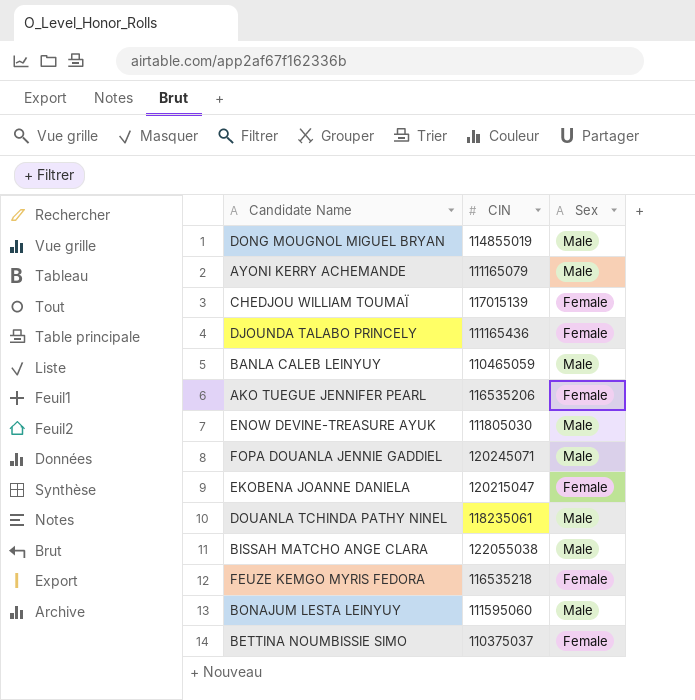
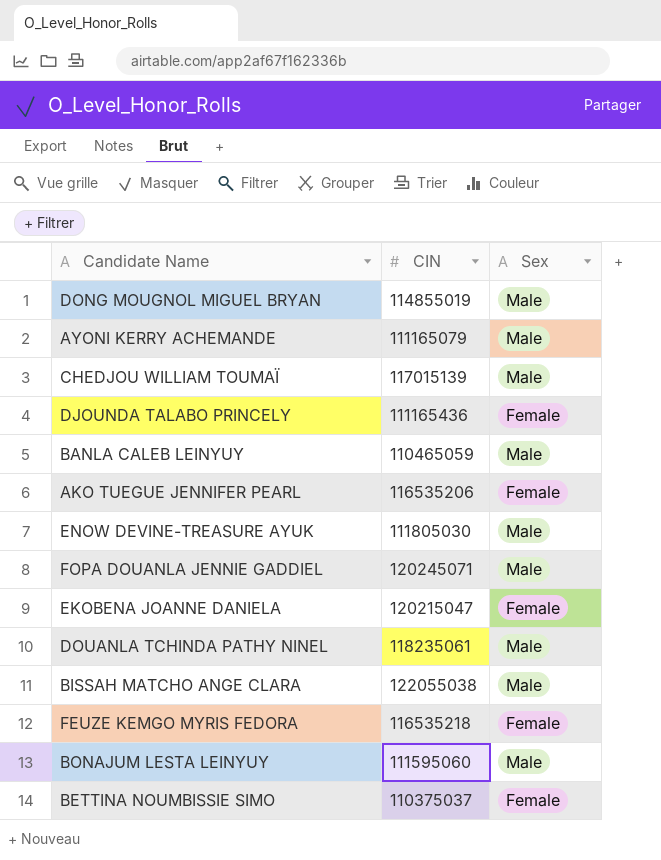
CHEDJOU WILLIAM TOUMAÏ | Sex: Female -> Male

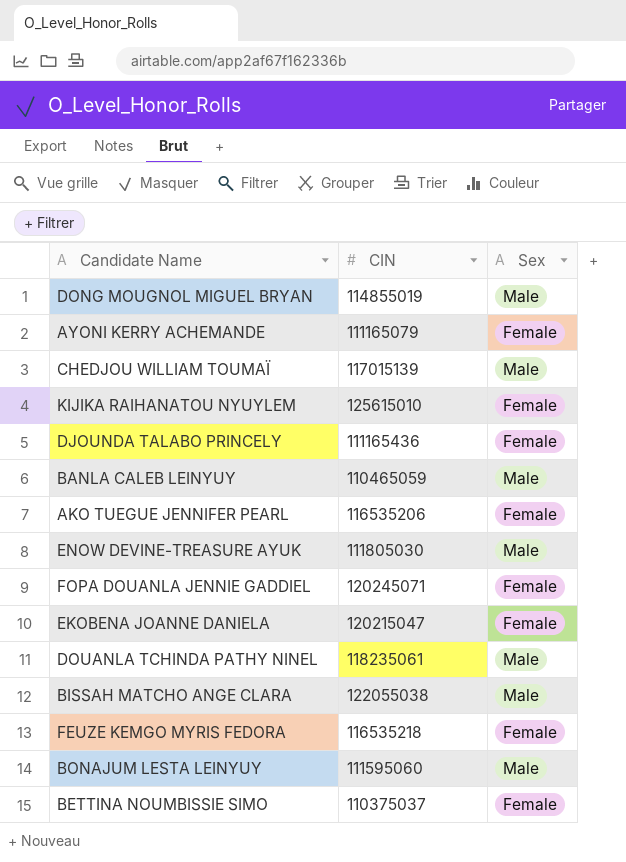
AYONI KERRY ACHEMANDE | Sex: Male -> Female
row KIJIKA RAIHANATOU NYUYLEM: none -> 125615010 | Female
FOPA DOUANLA JENNIE GADDIEL | Sex: Male -> Female

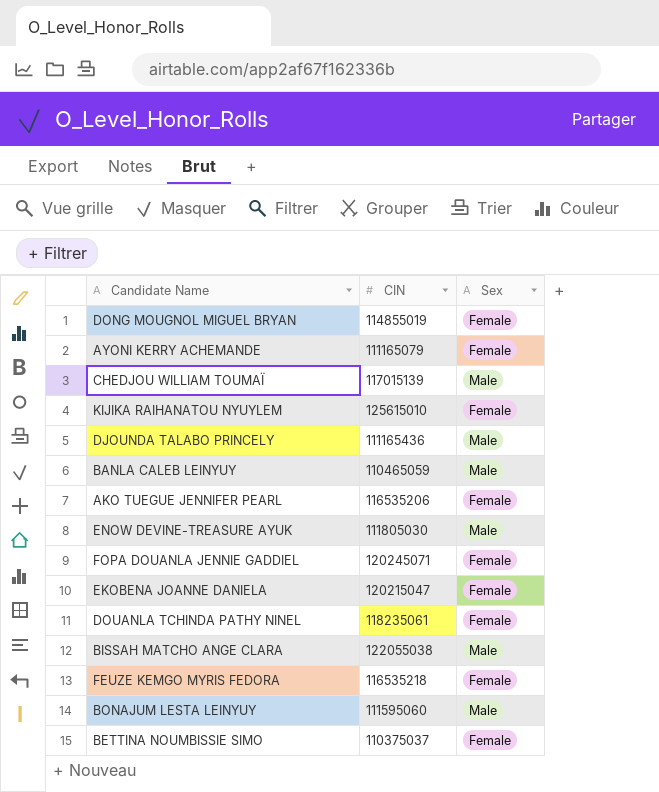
DONG MOUGNOL MIGUEL BRYAN | Sex: Male -> Female
DJOUNDA TALABO PRINCELY | Sex: Female -> Male
DOUANLA TCHINDA PATHY NINEL | Sex: Male -> Female

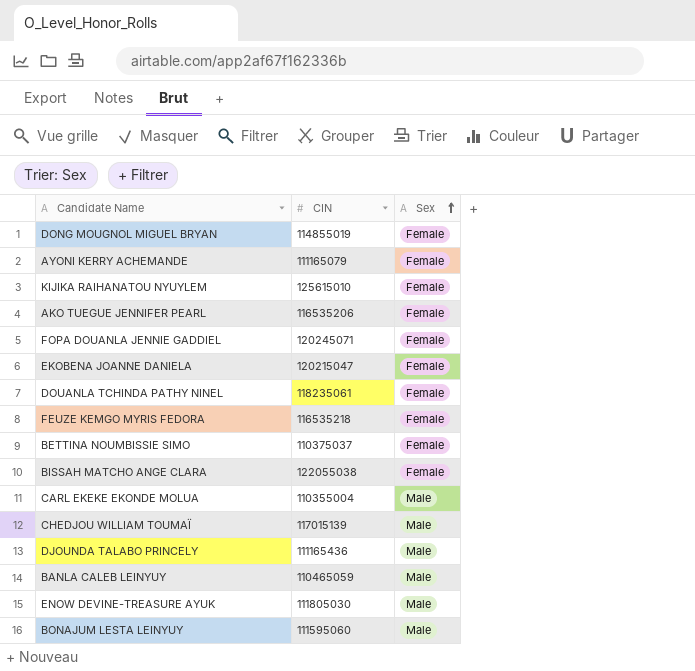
row order: none -> Sex ascending
BISSAH MATCHO ANGE CLARA | Sex: Male -> Female
row CARL EKEKE EKONDE MOLUA: none -> 110355004 | Male

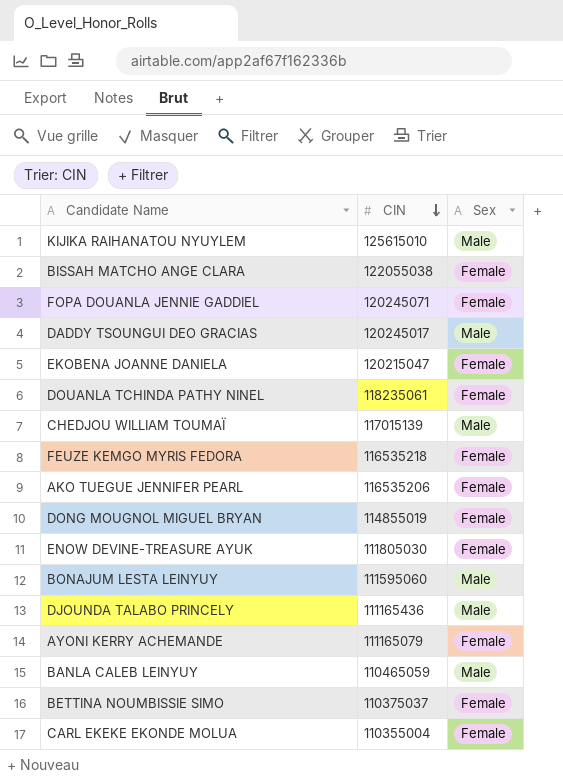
row order: Sex ascending -> CIN descending
KIJIKA RAIHANATOU NYUYLEM | Sex: Female -> Male
row DADDY TSOUNGUI DEO GRACIAS: none -> 120245017 | Male
ENOW DEVINE-TREASURE AYUK | Sex: Male -> Female
CARL EKEKE EKONDE MOLUA | Sex: Male -> Female

